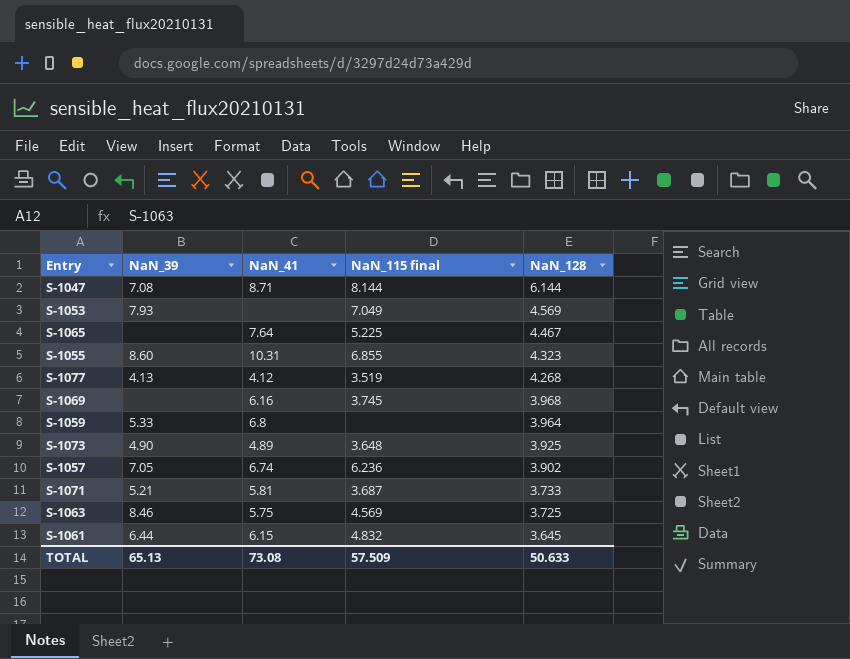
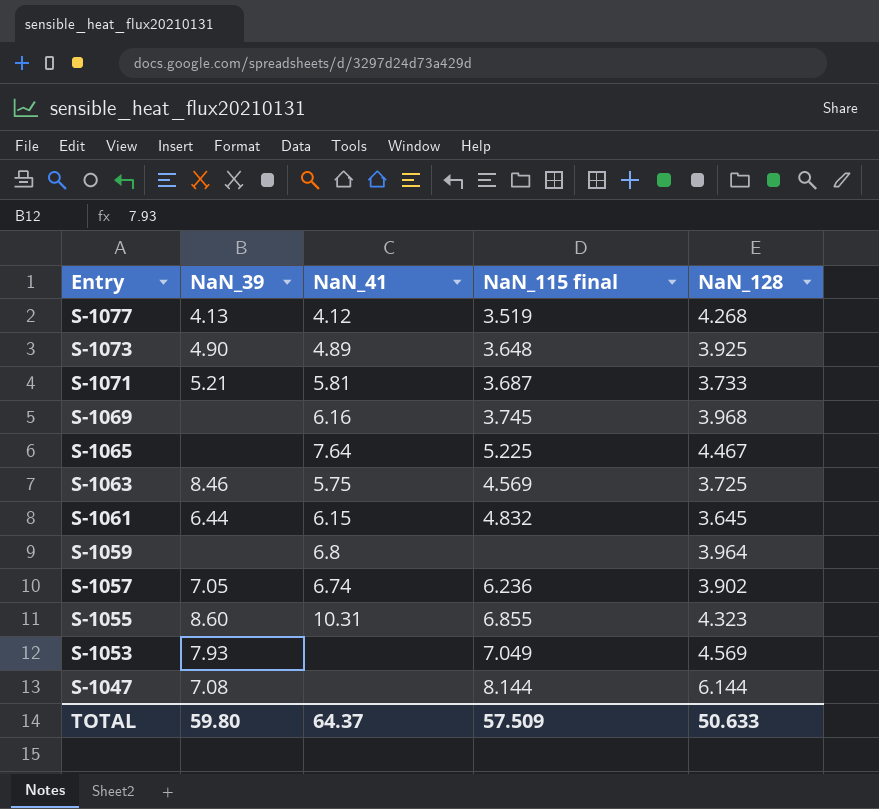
row order: NaN_128 descending -> Entry descending
S-1059 | NaN_39: 5.33 -> none
S-1047 | NaN_41: 8.71 -> none
TOTAL | NaN_39: 65.13 -> 59.80
TOTAL | NaN_41: 73.08 -> 64.37

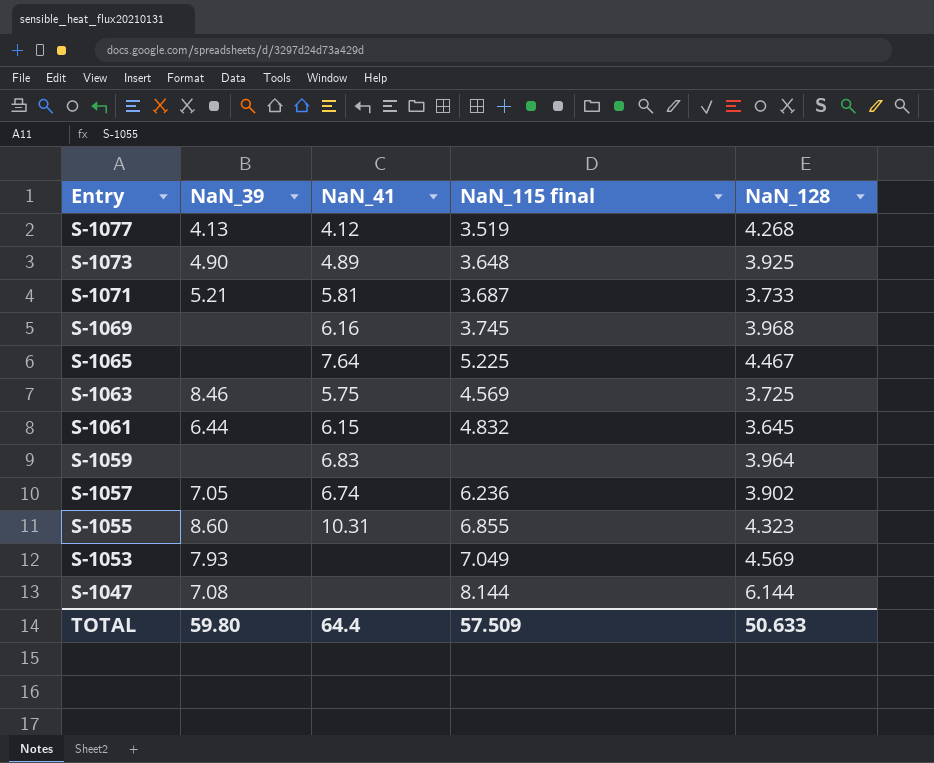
S-1059 | NaN_41: 6.8 -> 6.83
TOTAL | NaN_41: 64.37 -> 64.4

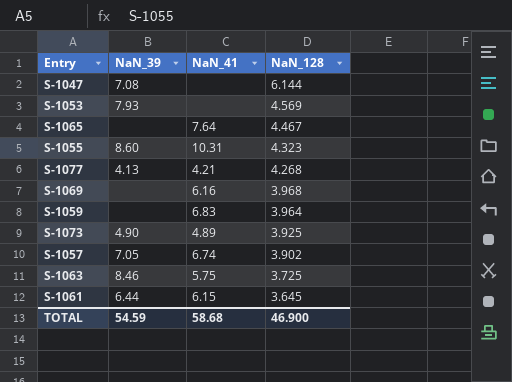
row order: Entry descending -> NaN_128 descending
column NaN_115 final | position: 4 -> none
row S-1071: 5.21 | 5.81 | 3.687 | 3.733 -> none
S-1077 | NaN_41: 4.12 -> 4.21
TOTAL | NaN_39: 59.80 -> 54.59
TOTAL | NaN_41: 64.4 -> 58.68
TOTAL | NaN_128: 50.633 -> 46.900

